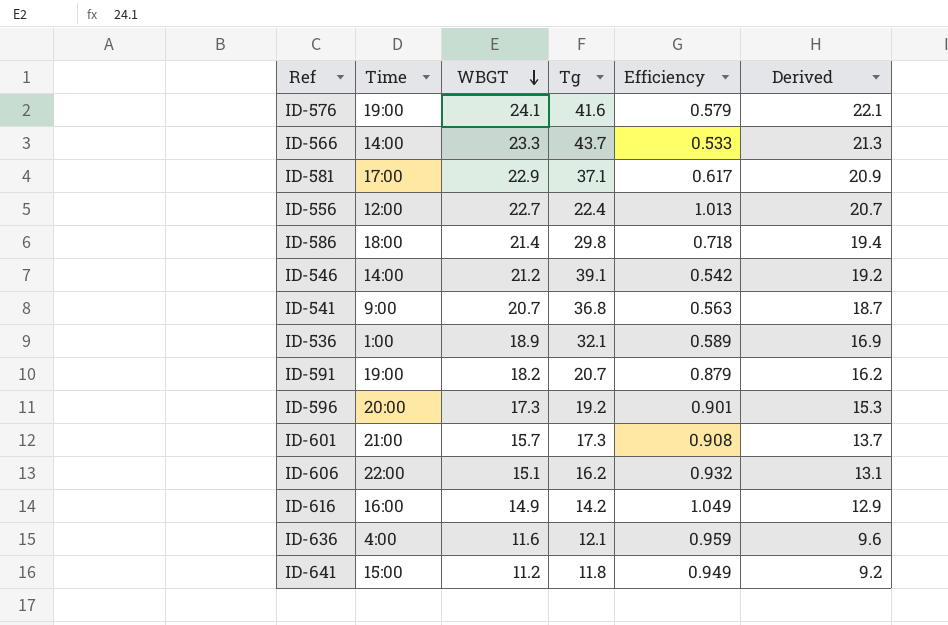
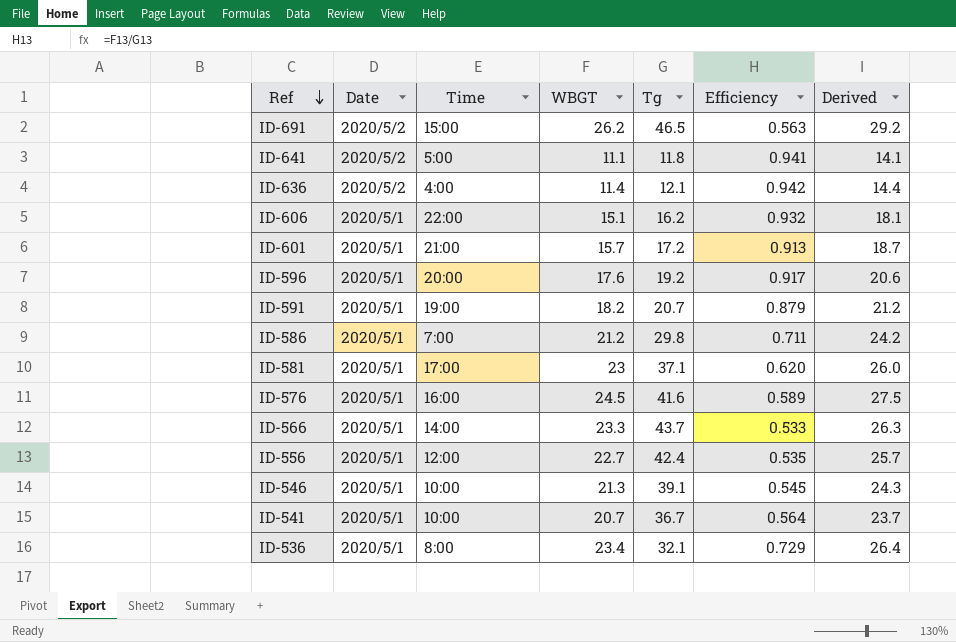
row order: WBGT descending -> Ref descending
column Date | position: none -> 2
column Derived | formula: [WBGT] - 2 -> [WBGT] + 3
row ID-616: 16:00 | 14.9 | 14.2 | 1.049 | 12.9 -> none
row ID-691: none -> 2020/5/2 | 15:00 | 26.2 | 46.5 | 0.563 | 29.2
ID-641 | Time: 15:00 -> 5:00
ID-641 | WBGT: 11.2 -> 11.1
ID-641 | Efficiency: 0.949 -> 0.941
ID-636 | WBGT: 11.6 -> 11.4
ID-636 | Efficiency: 0.959 -> 0.942
ID-601 | Tg: 17.3 -> 17.2
ID-601 | Efficiency: 0.908 -> 0.913
ID-596 | WBGT: 17.3 -> 17.6
ID-596 | Efficiency: 0.901 -> 0.917
ID-586 | Time: 18:00 -> 7:00
ID-586 | WBGT: 21.4 -> 21.2
ID-586 | Efficiency: 0.718 -> 0.711
ID-581 | WBGT: 22.9 -> 23
ID-581 | Efficiency: 0.617 -> 0.620
ID-576 | Time: 19:00 -> 16:00
ID-576 | WBGT: 24.1 -> 24.5
ID-576 | Efficiency: 0.579 -> 0.589
ID-556 | Tg: 22.4 -> 42.4
ID-556 | Efficiency: 1.013 -> 0.535
ID-546 | Time: 14:00 -> 10:00
ID-546 | WBGT: 21.2 -> 21.3
ID-546 | Efficiency: 0.542 -> 0.545
ID-541 | Time: 9:00 -> 10:00
ID-541 | Tg: 36.8 -> 36.7
ID-541 | Efficiency: 0.563 -> 0.564
ID-536 | Time: 1:00 -> 8:00
ID-536 | WBGT: 18.9 -> 23.4
ID-536 | Efficiency: 0.589 -> 0.729

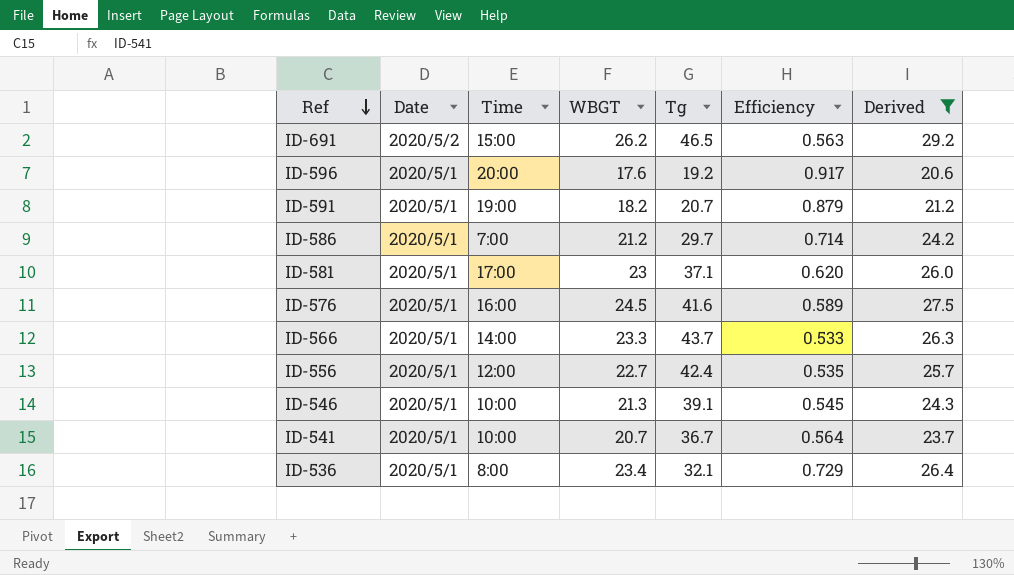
filter: none -> Derived >= 20.6
ID-586 | Tg: 29.8 -> 29.7
ID-586 | Efficiency: 0.711 -> 0.714

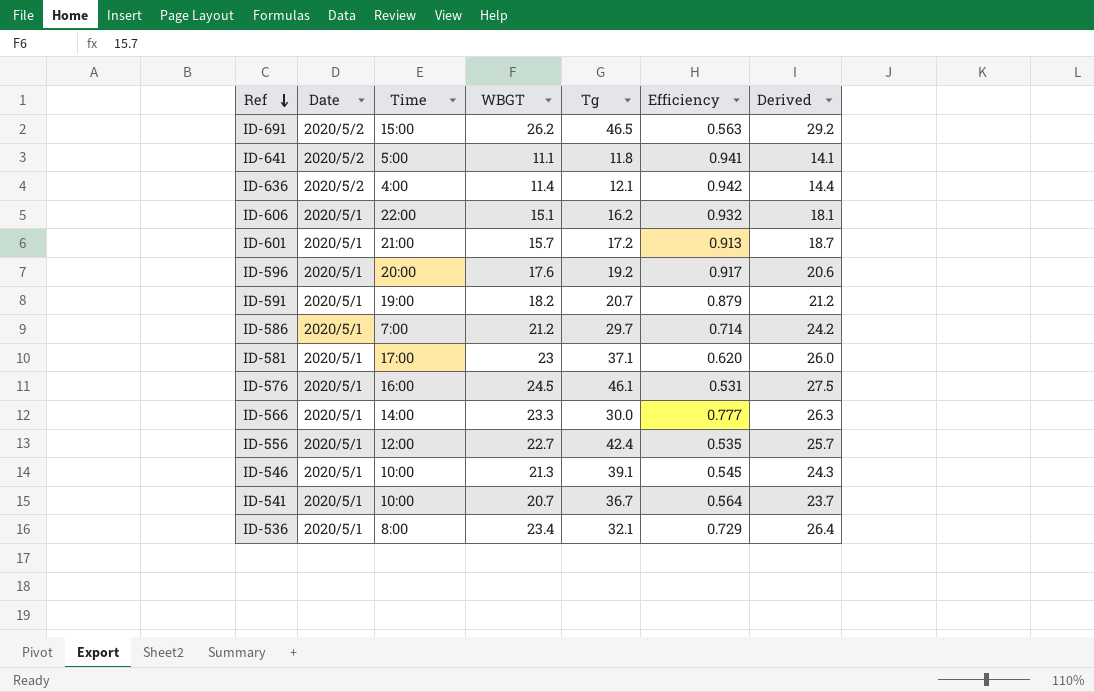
filter: Derived >= 20.6 -> none
ID-576 | Tg: 41.6 -> 46.1
ID-576 | Efficiency: 0.589 -> 0.531
ID-566 | Tg: 43.7 -> 30.0
ID-566 | Efficiency: 0.533 -> 0.777

